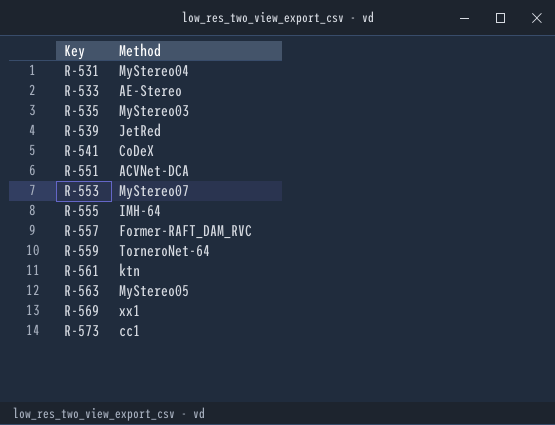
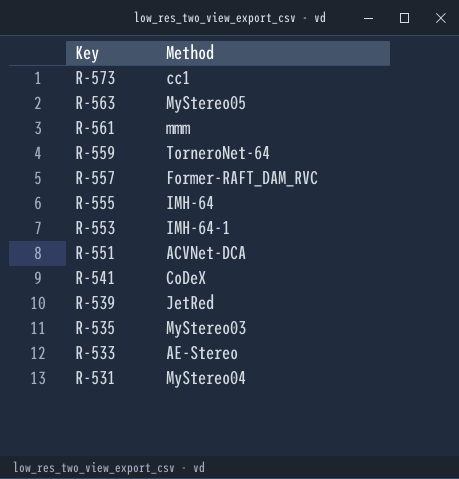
row order: Key ascending -> Key descending
row R-569: xx1 -> none
R-561 | Method: ktn -> mmm
R-553 | Method: MyStereo07 -> IMH-64-1

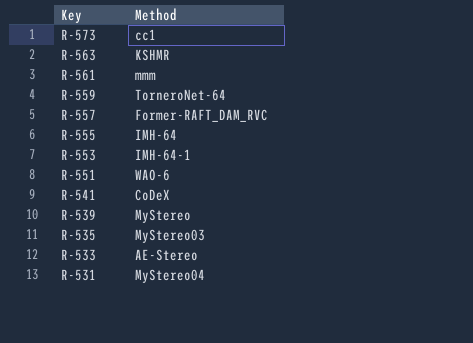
R-563 | Method: MyStereo05 -> KSHMR
R-551 | Method: ACVNet-DCA -> WAO-6
R-539 | Method: JetRed -> MyStereo

